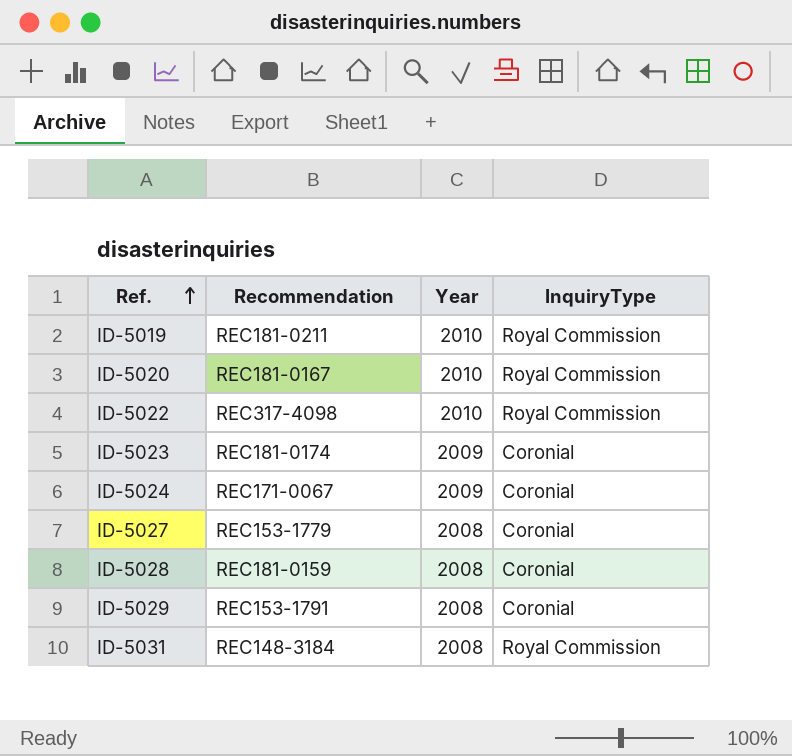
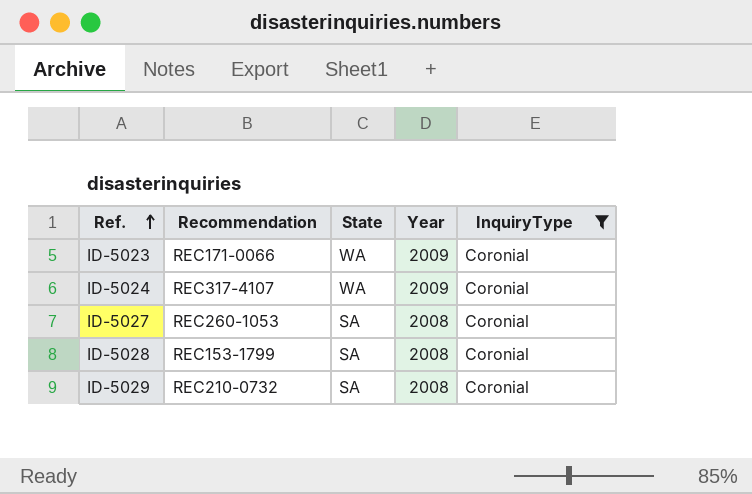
filter: none -> InquiryType = Coronial
column State | position: none -> 3
ID-5023 | Recommendation: REC181-0174 -> REC171-0066
ID-5024 | Recommendation: REC171-0067 -> REC317-4107
ID-5027 | Recommendation: REC153-1779 -> REC260-1053
ID-5028 | Recommendation: REC181-0159 -> REC153-1799
ID-5029 | Recommendation: REC153-1791 -> REC210-0732

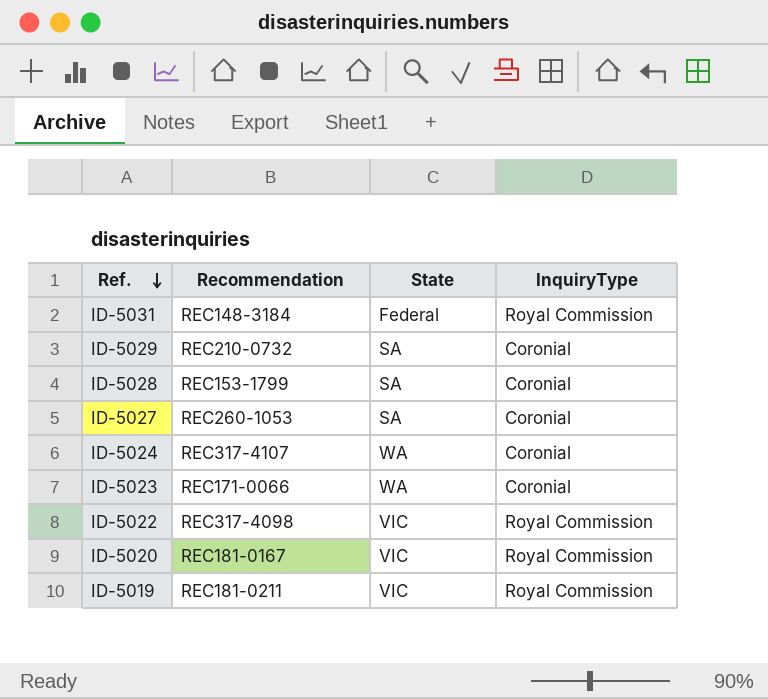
filter: InquiryType = Coronial -> none
row order: Ref. ascending -> Ref. descending
column Year | position: 4 -> none

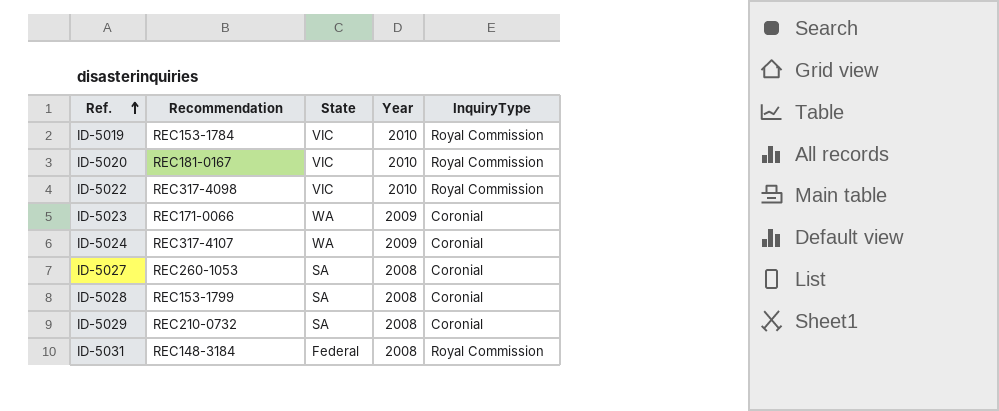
row order: Ref. descending -> Ref. ascending
column Year | position: none -> 4
ID-5019 | Recommendation: REC181-0211 -> REC153-1784

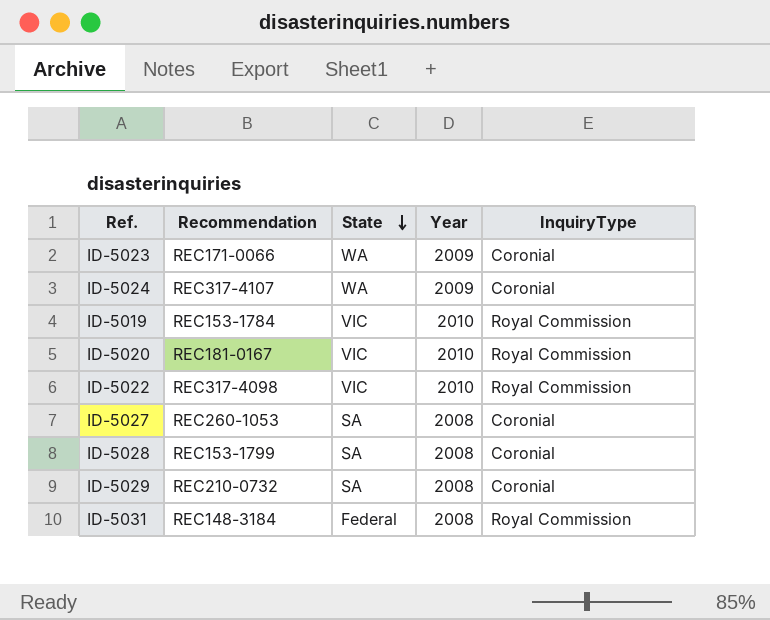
row order: Ref. ascending -> State descending

